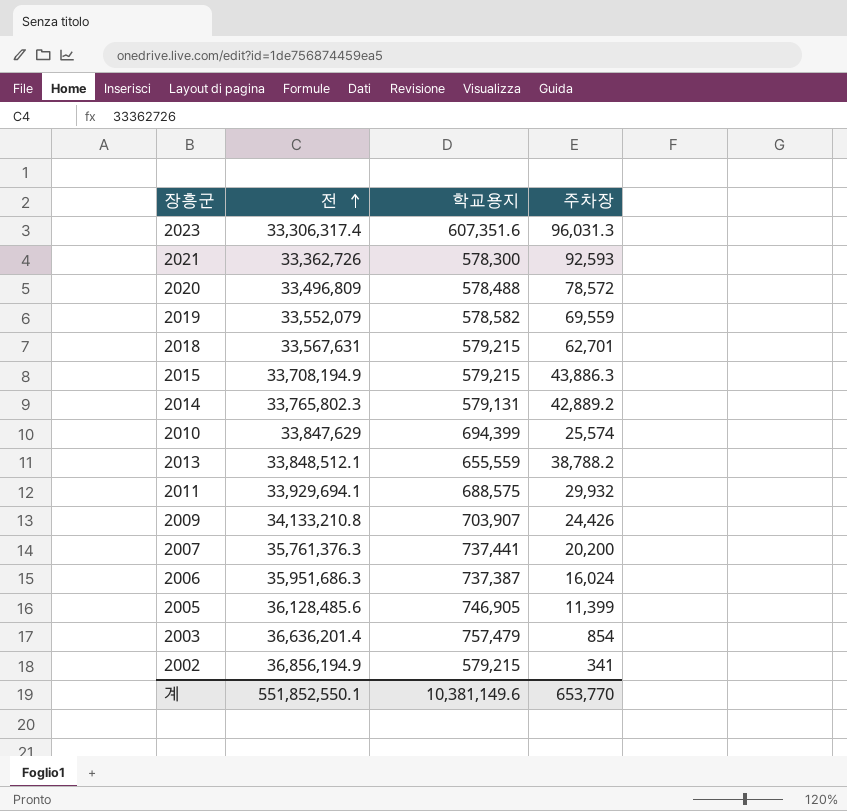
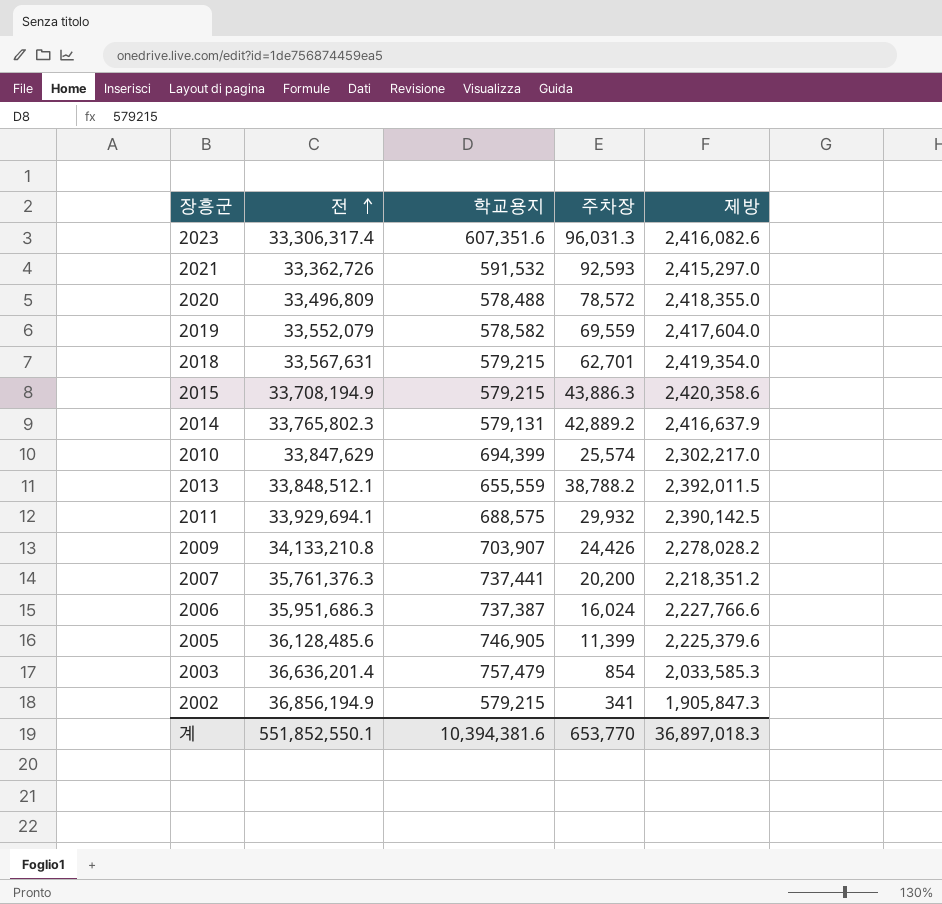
column 제방 | position: none -> 5
2021 | 학교용지: 578,300 -> 591,532
계 | 학교용지: 10,381,149.6 -> 10,394,381.6

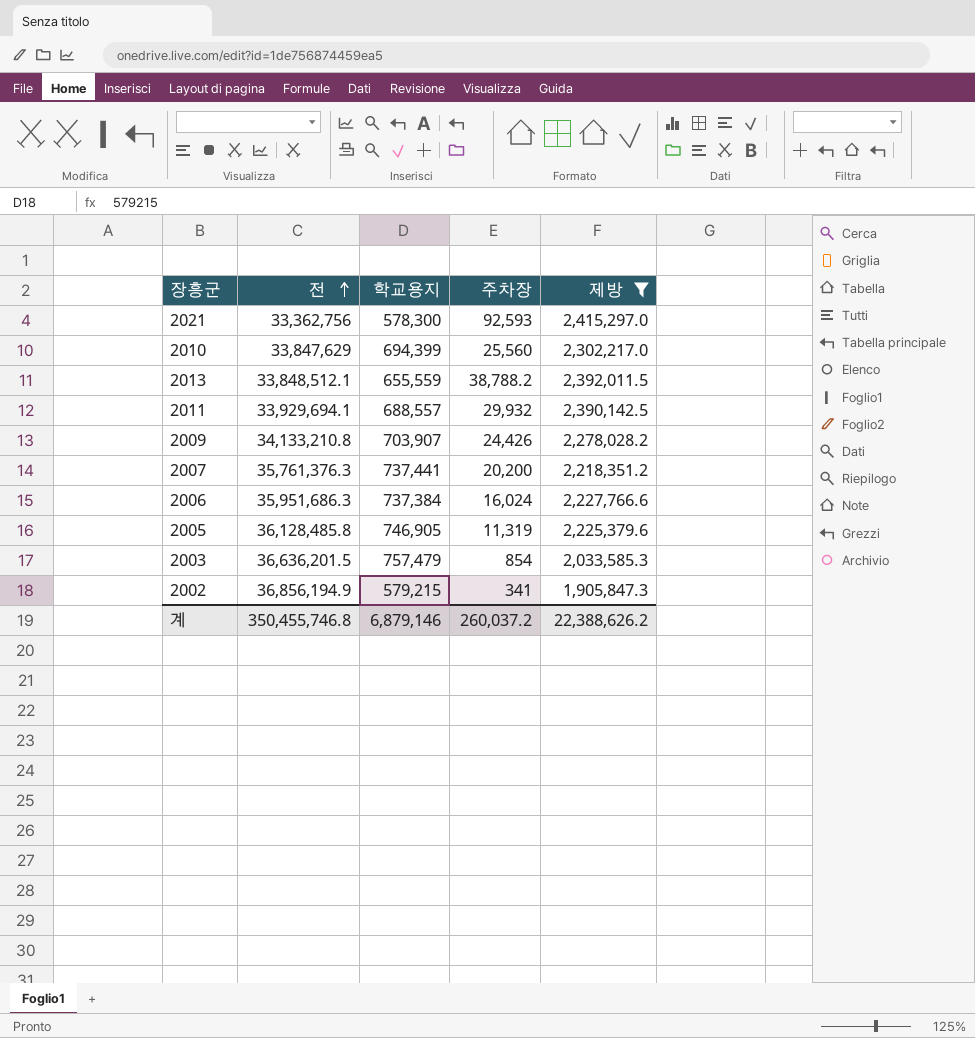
filter: none -> 제방 <= 2,415,297.0
2021 | 전: 33,362,726 -> 33,362,756
2021 | 학교용지: 591,532 -> 578,300
2010 | 주차장: 25,574 -> 25,560
2011 | 학교용지: 688,575 -> 688,557
2006 | 학교용지: 737,387 -> 737,384
2005 | 전: 36,128,485.6 -> 36,128,485.8
2005 | 주차장: 11,399 -> 11,319
2003 | 전: 36,636,201.4 -> 36,636,201.5
계 | 전: 551,852,550.1 -> 350,455,746.8
계 | 학교용지: 10,394,381.6 -> 6,879,146
계 | 주차장: 653,770 -> 260,037.2
계 | 제방: 36,897,018.3 -> 22,388,626.2

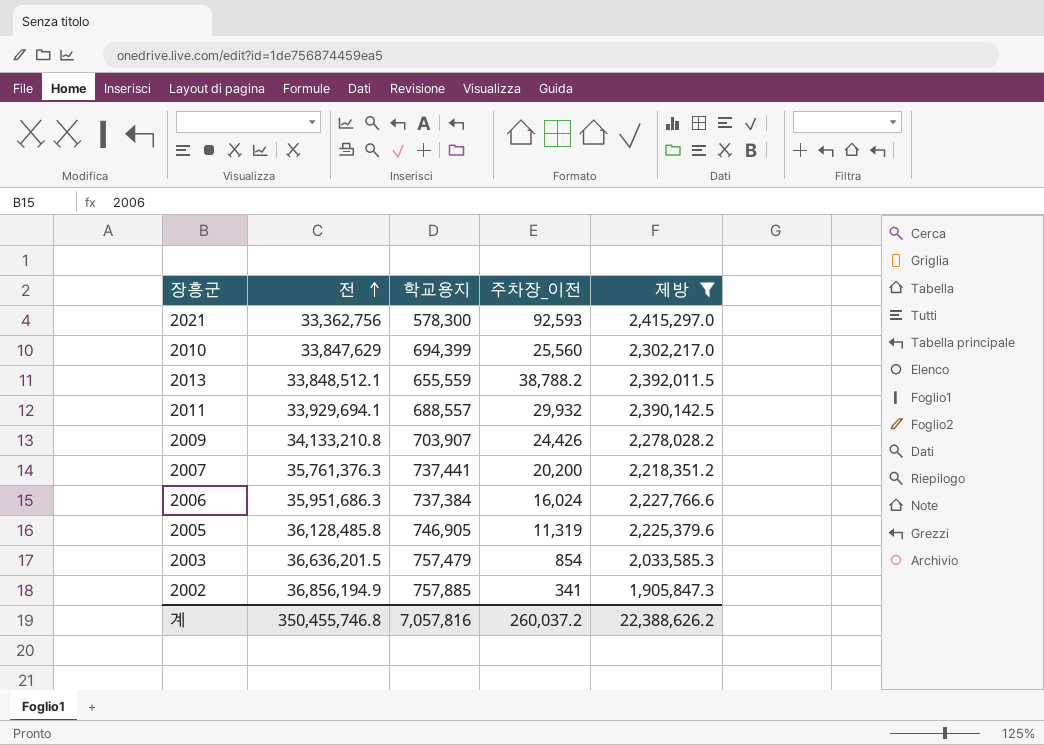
column name: 주차장 -> 주차장_이전
2002 | 학교용지: 579,215 -> 757,885
계 | 학교용지: 6,879,146 -> 7,057,816

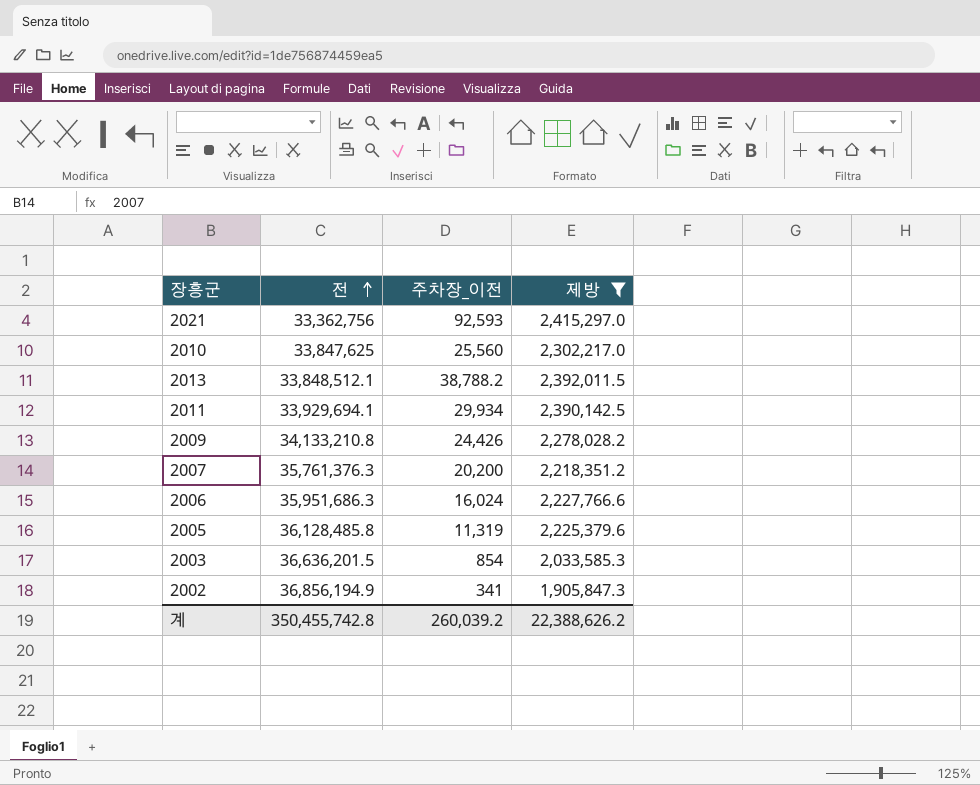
column 학교용지 | position: 3 -> none
2010 | 전: 33,847,629 -> 33,847,625
2011 | 주차장_이전: 29,932 -> 29,934
계 | 전: 350,455,746.8 -> 350,455,742.8
계 | 주차장_이전: 260,037.2 -> 260,039.2

